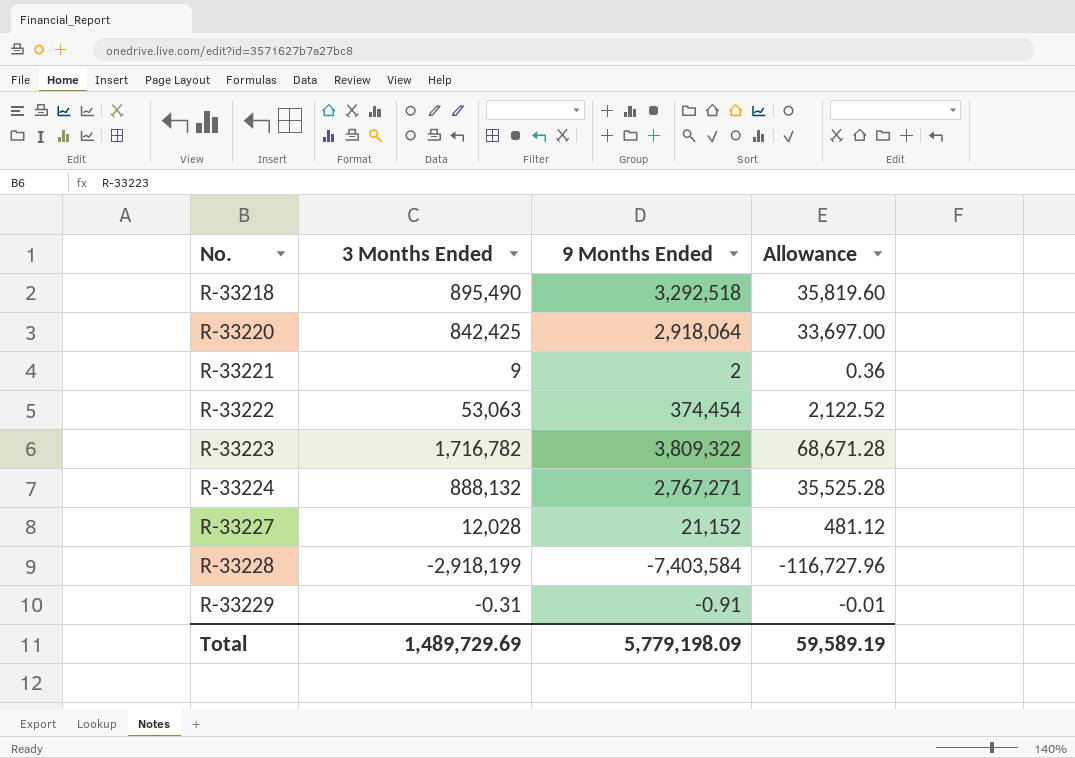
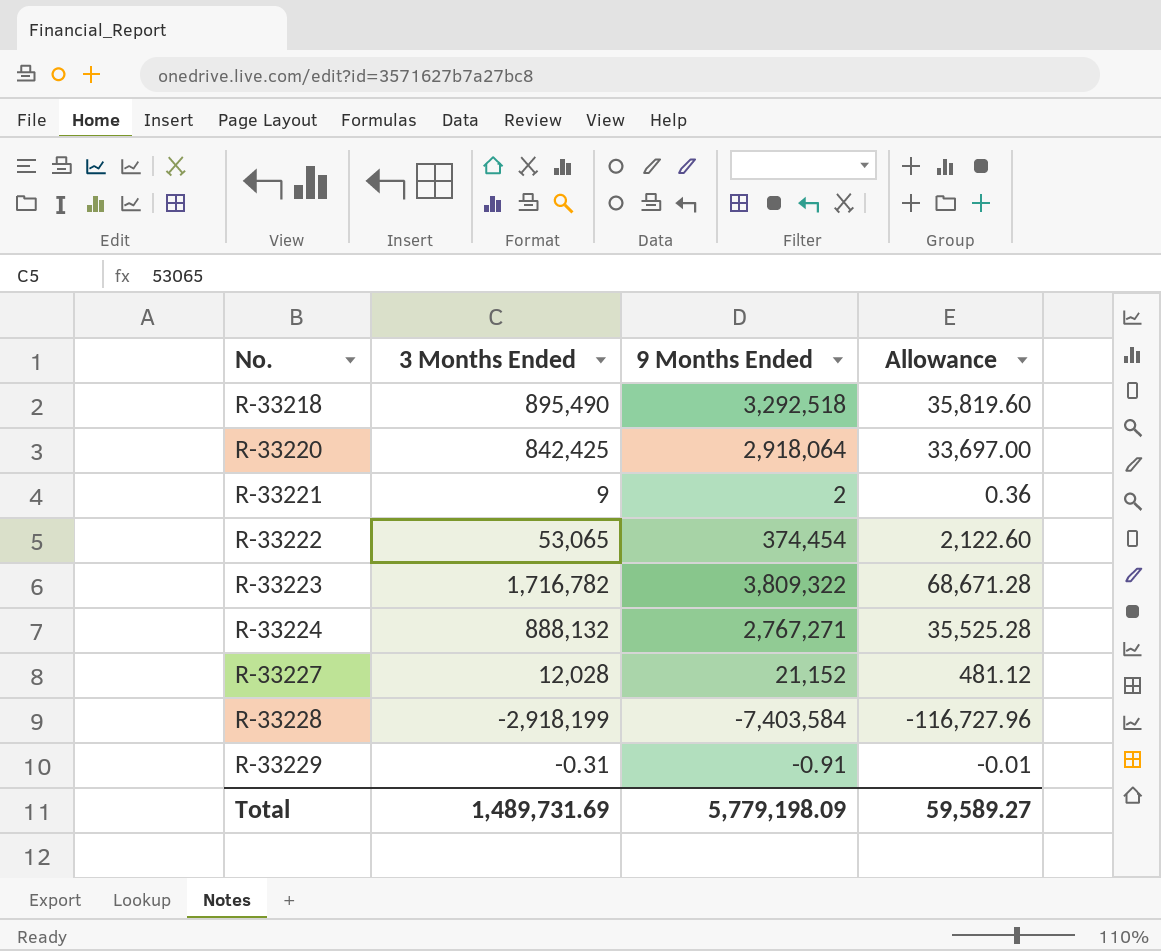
R-33222 | 3 Months Ended: 53,063 -> 53,065
R-33222 | Allowance: 2,122.52 -> 2,122.60
Total | 3 Months Ended: 1,489,729.69 -> 1,489,731.69
Total | Allowance: 59,589.19 -> 59,589.27

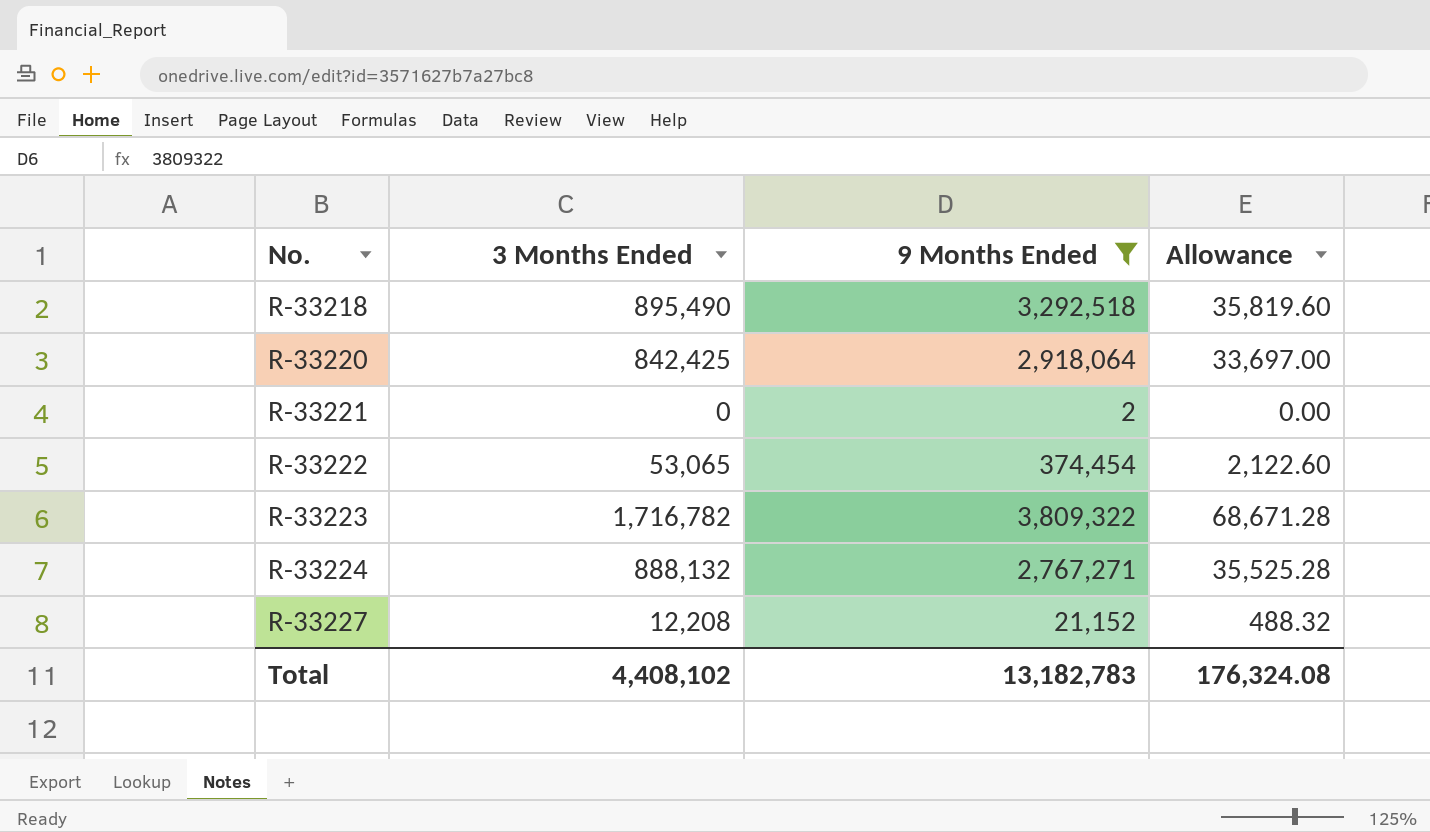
filter: none -> 9 Months Ended >= 2
R-33221 | 3 Months Ended: 9 -> 0
R-33221 | Allowance: 0.36 -> 0.00
R-33227 | 3 Months Ended: 12,028 -> 12,208
R-33227 | Allowance: 481.12 -> 488.32
Total | 3 Months Ended: 1,489,731.69 -> 4,408,102
Total | 9 Months Ended: 5,779,198.09 -> 13,182,783
Total | Allowance: 59,589.27 -> 176,324.08

